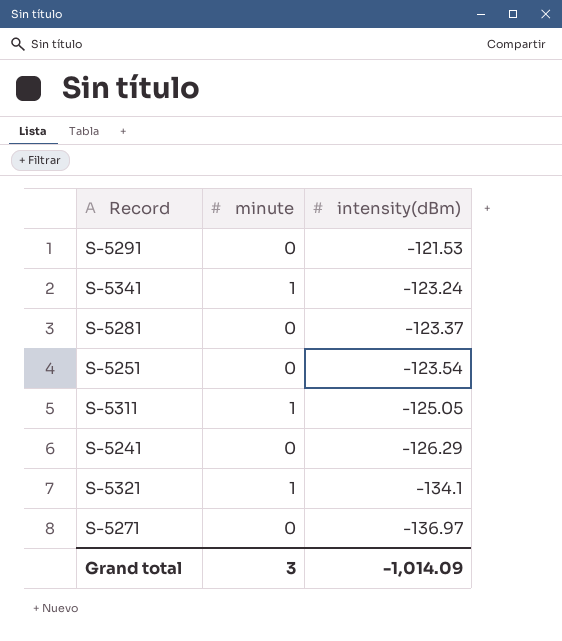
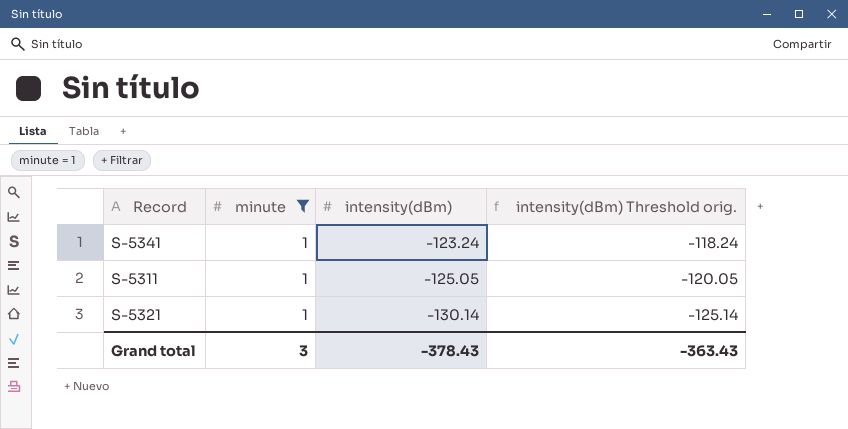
filter: none -> minute = 1
column intensity(dBm) Threshold orig. | formula: none -> [intensity(dBm)] + 5
S-5321 | intensity(dBm): -134.1 -> -130.14
Grand total | intensity(dBm): -1,014.09 -> -378.43

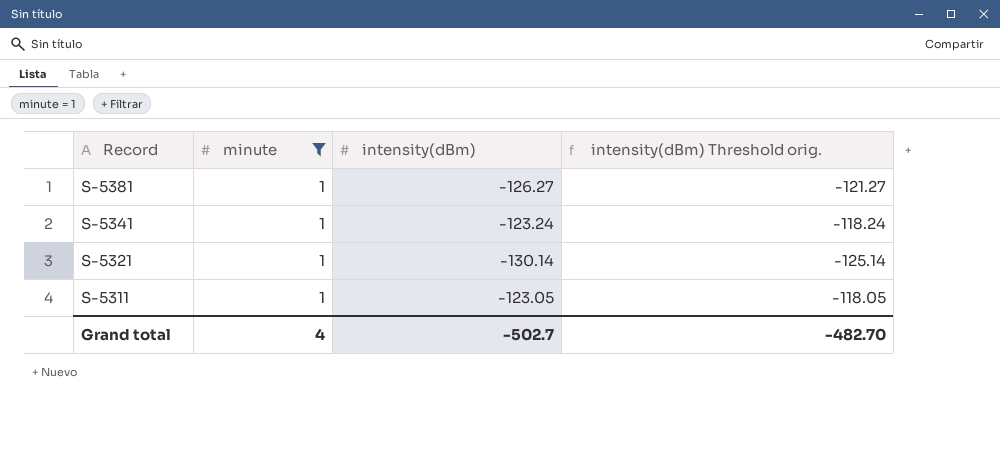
row order: intensity(dBm) descending -> Record descending
row S-5381: none -> 1 | -126.27 | -121.27
S-5311 | intensity(dBm): -125.05 -> -123.05
S-5311 | intensity(dBm) Threshold orig.: -120.05 -> -118.05
Grand total | minute: 3 -> 4
Grand total | intensity(dBm): -378.43 -> -502.7
Grand total | intensity(dBm) Threshold orig.: -363.43 -> -482.70

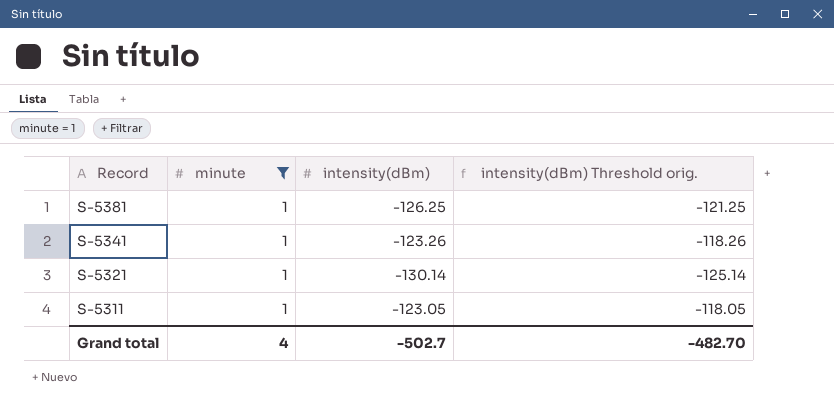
S-5381 | intensity(dBm): -126.27 -> -126.25
S-5381 | intensity(dBm) Threshold orig.: -121.27 -> -121.25
S-5341 | intensity(dBm): -123.24 -> -123.26
S-5341 | intensity(dBm) Threshold orig.: -118.24 -> -118.26

